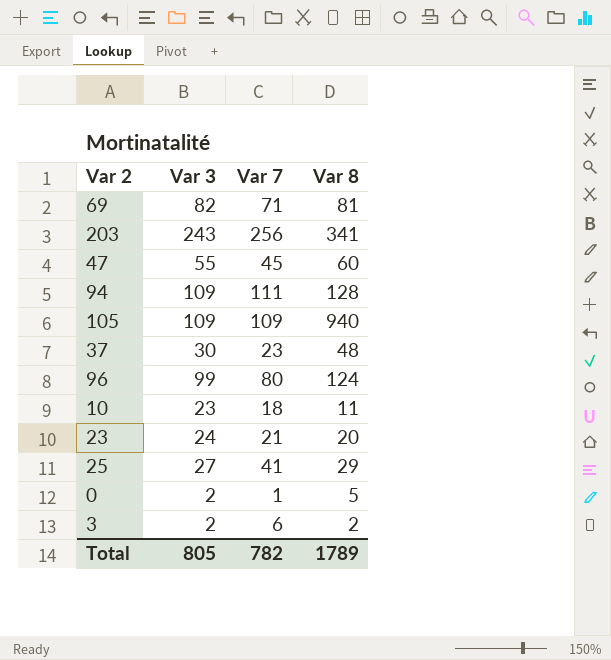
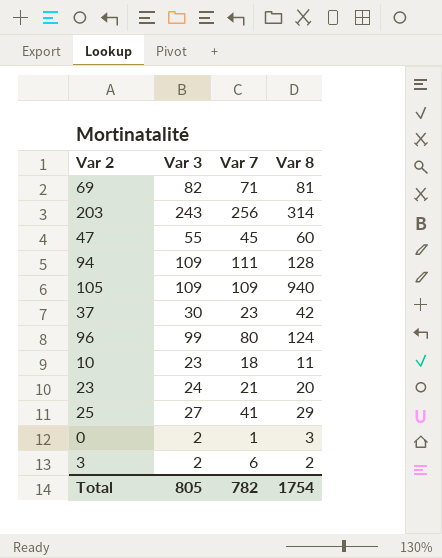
203 | Var 8: 341 -> 314
37 | Var 8: 48 -> 42
0 | Var 8: 5 -> 3
Total | Var 8: 1789 -> 1754

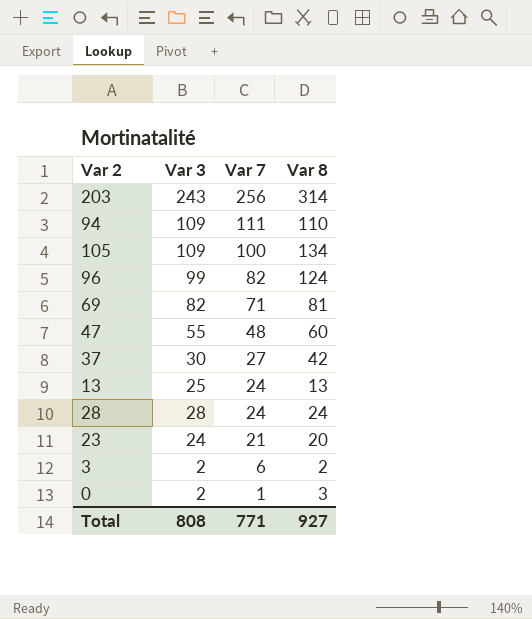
row order: none -> Var 7 descending
row 10: 23 | 18 | 11 -> none
row 25: 27 | 41 | 29 -> none
94 | Var 8: 128 -> 110
105 | Var 7: 109 -> 100
105 | Var 8: 940 -> 134
96 | Var 7: 80 -> 82
47 | Var 7: 45 -> 48
37 | Var 7: 23 -> 27
row 13: none -> 25 | 24 | 13
row 28: none -> 28 | 24 | 24
Total | Var 3: 805 -> 808
Total | Var 7: 782 -> 771
Total | Var 8: 1754 -> 927

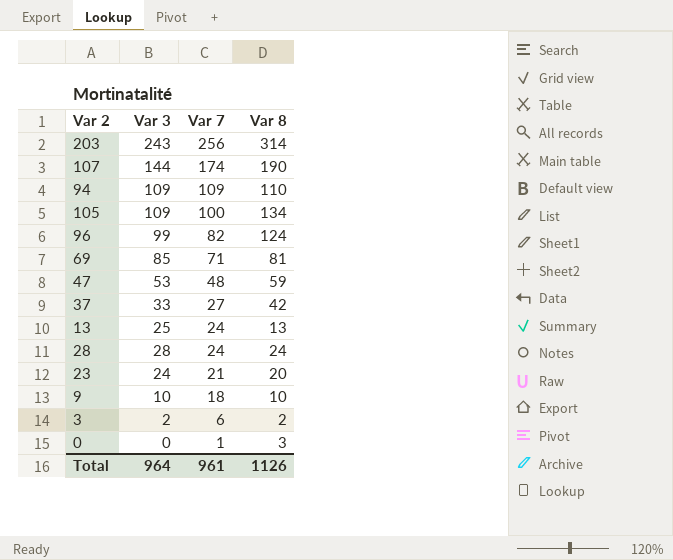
row 107: none -> 144 | 174 | 190
94 | Var 7: 111 -> 109
69 | Var 3: 82 -> 85
47 | Var 3: 55 -> 53
47 | Var 8: 60 -> 59
37 | Var 3: 30 -> 33
row 9: none -> 10 | 18 | 10
0 | Var 3: 2 -> 0
Total | Var 3: 808 -> 964
Total | Var 7: 771 -> 961
Total | Var 8: 927 -> 1126

